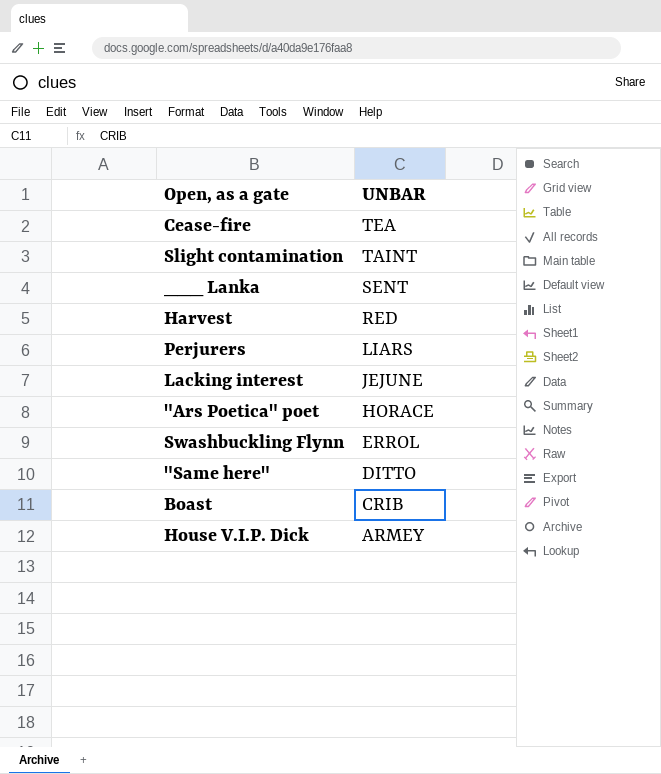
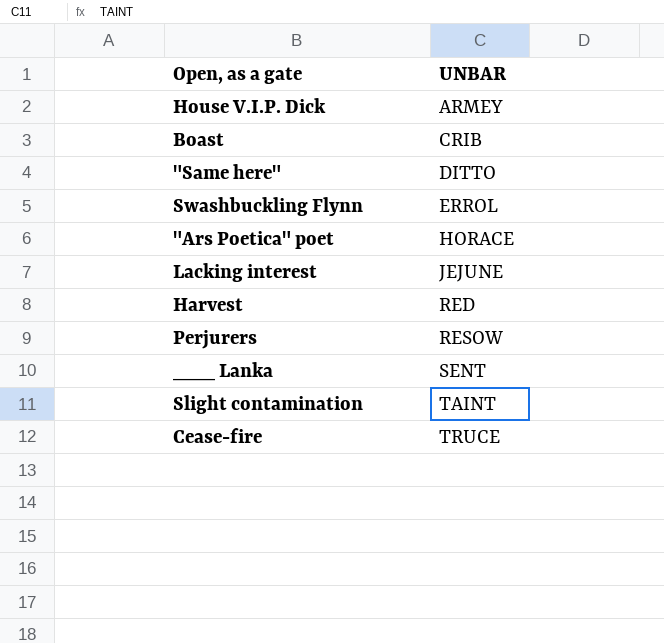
row order: UNBAR descending -> UNBAR ascending
Perjurers | UNBAR: LIARS -> RESOW
Cease-fire | UNBAR: TEA -> TRUCE

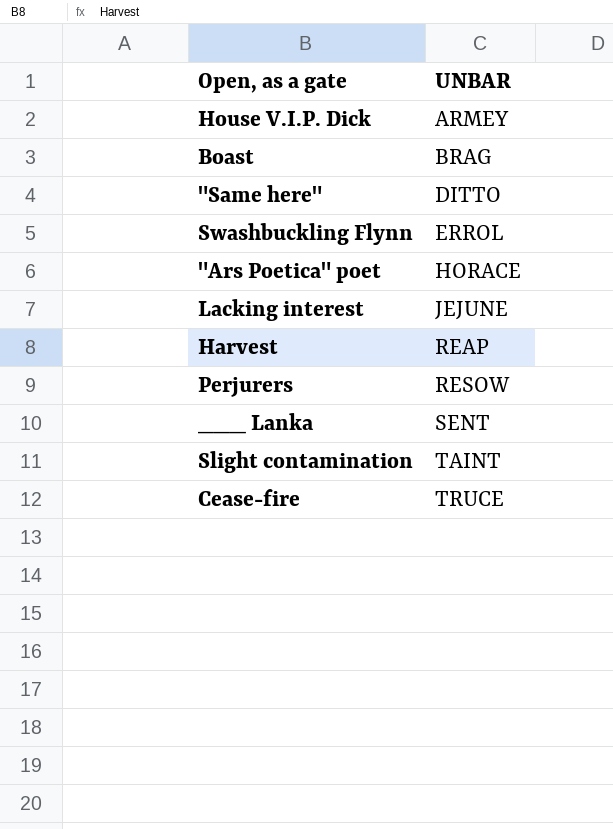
Boast | UNBAR: CRIB -> BRAG
Harvest | UNBAR: RED -> REAP

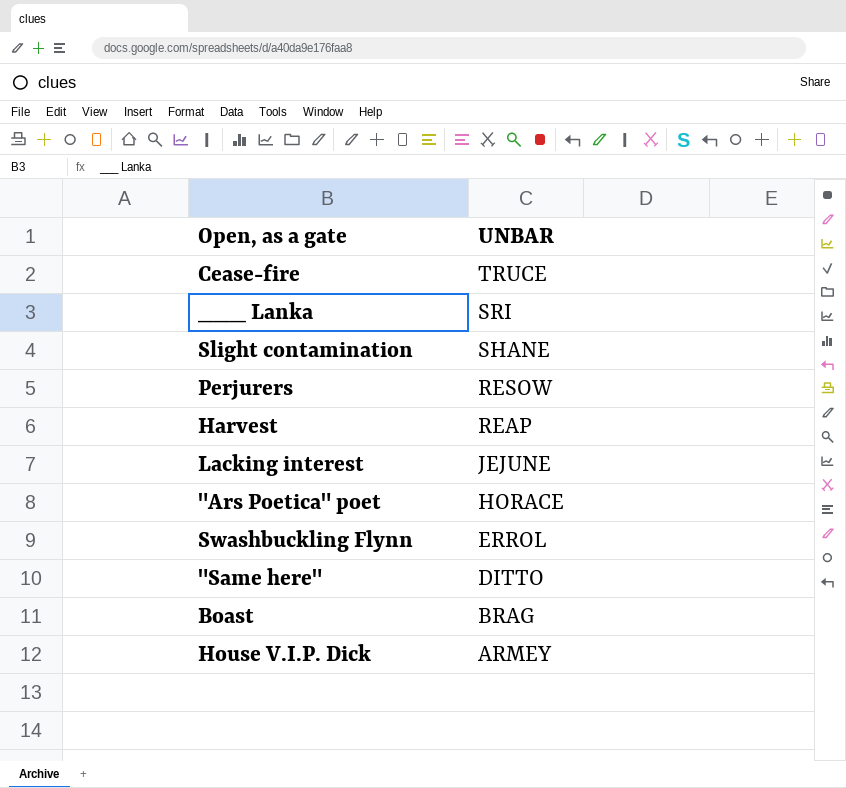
row order: UNBAR ascending -> UNBAR descending
___ Lanka | UNBAR: SENT -> SRI
Slight contamination | UNBAR: TAINT -> SHANE

